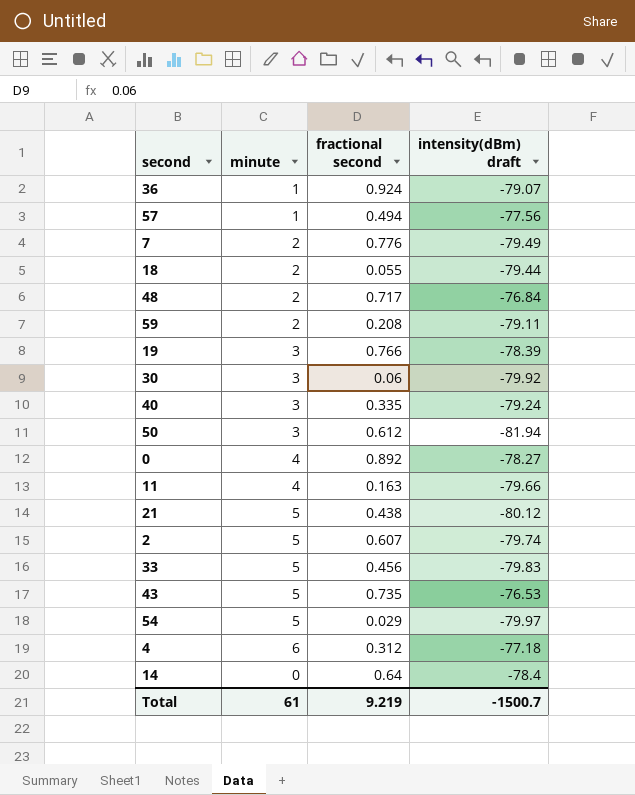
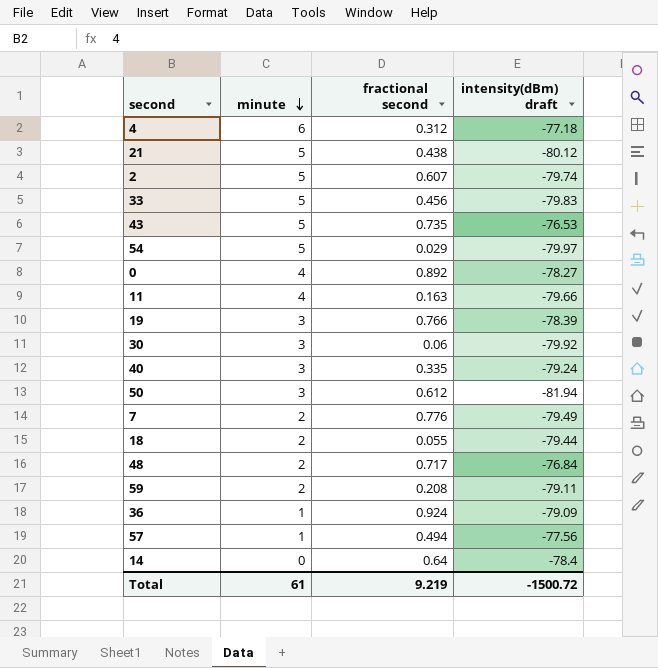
row order: none -> minute descending
36 | intensity(dBm) draft: -79.07 -> -79.09
Total | intensity(dBm) draft: -1500.7 -> -1500.72

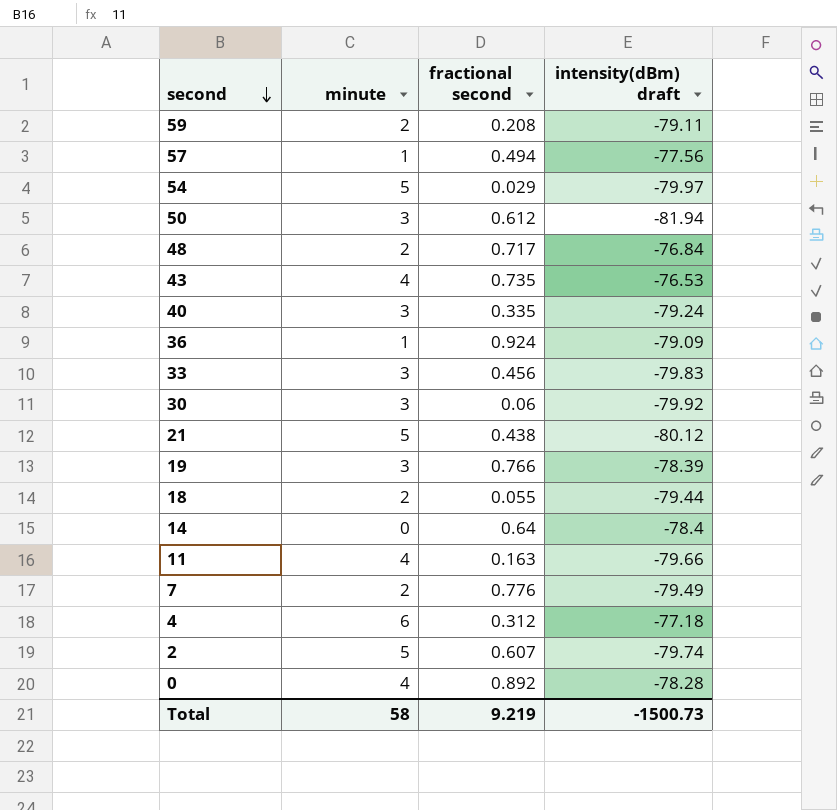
row order: minute descending -> second descending
43 | minute: 5 -> 4
33 | minute: 5 -> 3
0 | intensity(dBm) draft: -78.27 -> -78.28
Total | minute: 61 -> 58
Total | intensity(dBm) draft: -1500.72 -> -1500.73

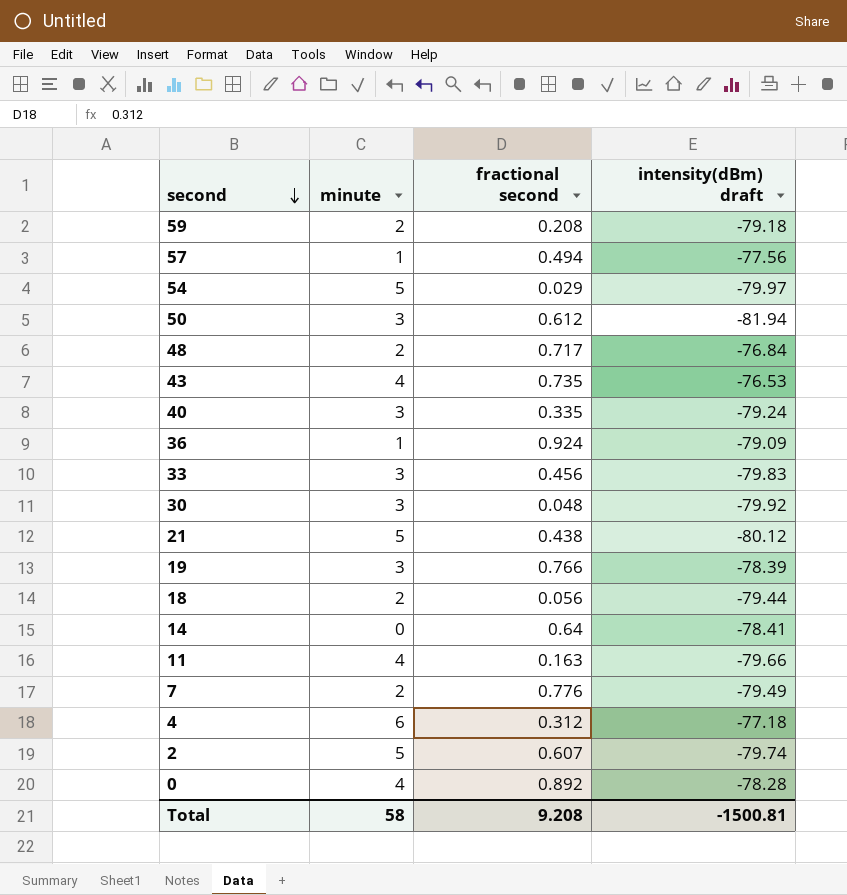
59 | intensity(dBm) draft: -79.11 -> -79.18
30 | fractional second: 0.06 -> 0.048
18 | fractional second: 0.055 -> 0.056
14 | intensity(dBm) draft: -78.4 -> -78.41
Total | fractional second: 9.219 -> 9.208
Total | intensity(dBm) draft: -1500.73 -> -1500.81

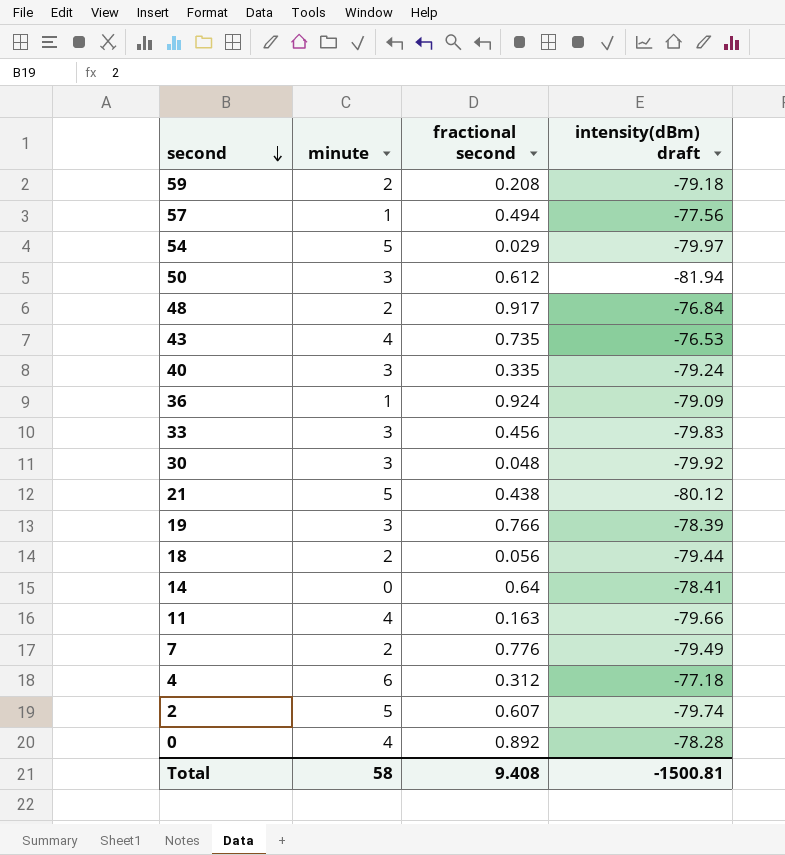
48 | fractional second: 0.717 -> 0.917
Total | fractional second: 9.208 -> 9.408

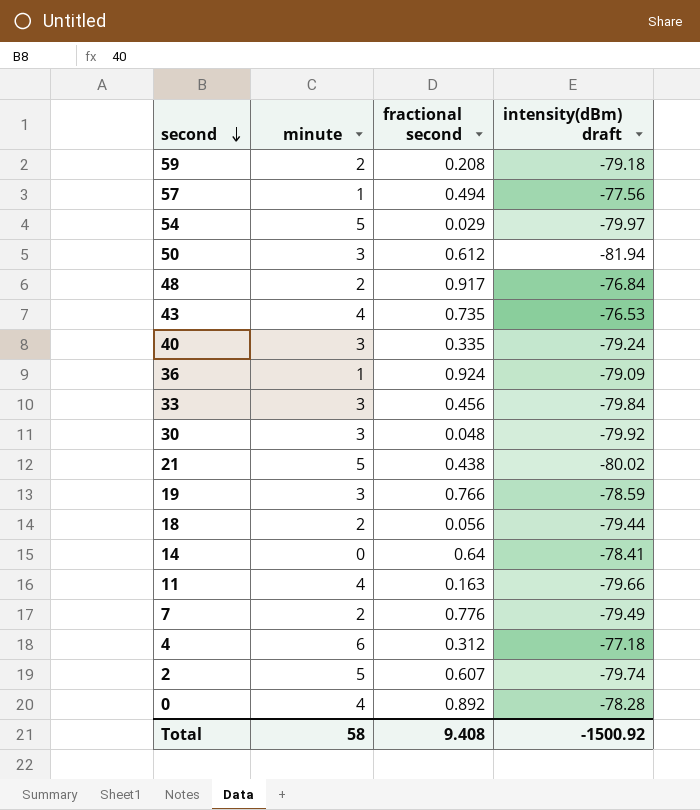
33 | intensity(dBm) draft: -79.83 -> -79.84
21 | intensity(dBm) draft: -80.12 -> -80.02
19 | intensity(dBm) draft: -78.39 -> -78.59
Total | intensity(dBm) draft: -1500.81 -> -1500.92

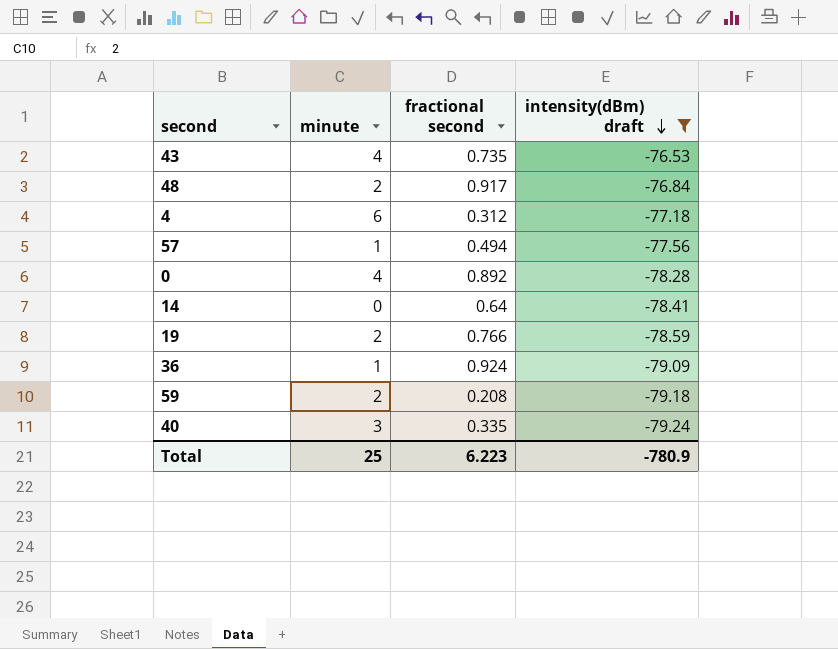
filter: none -> intensity(dBm) draft >= -79.24
row order: second descending -> intensity(dBm) draft descending
19 | minute: 3 -> 2
Total | minute: 58 -> 25
Total | fractional second: 9.408 -> 6.223
Total | intensity(dBm) draft: -1500.92 -> -780.9

